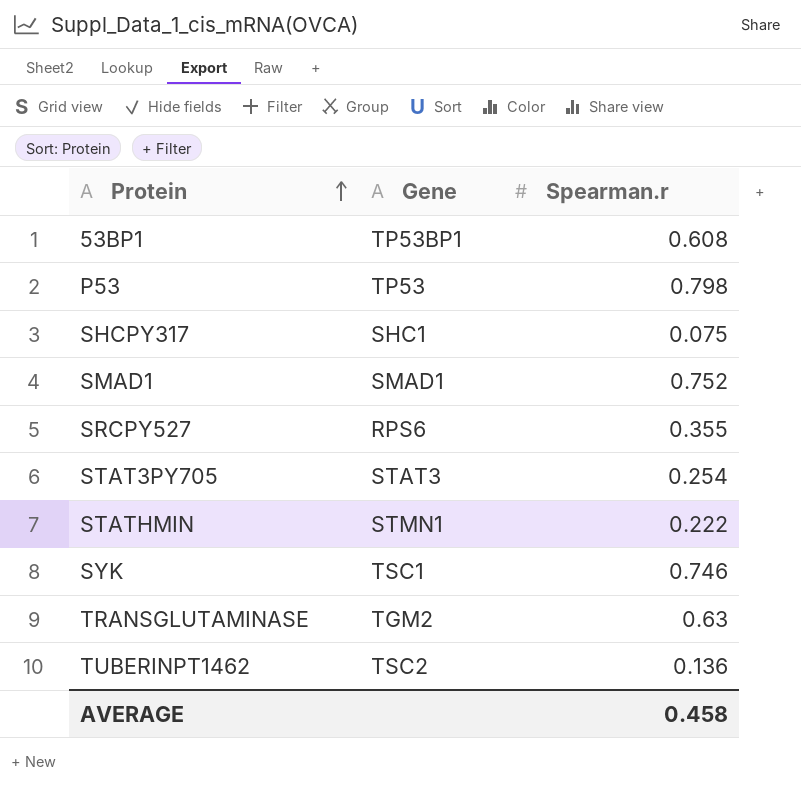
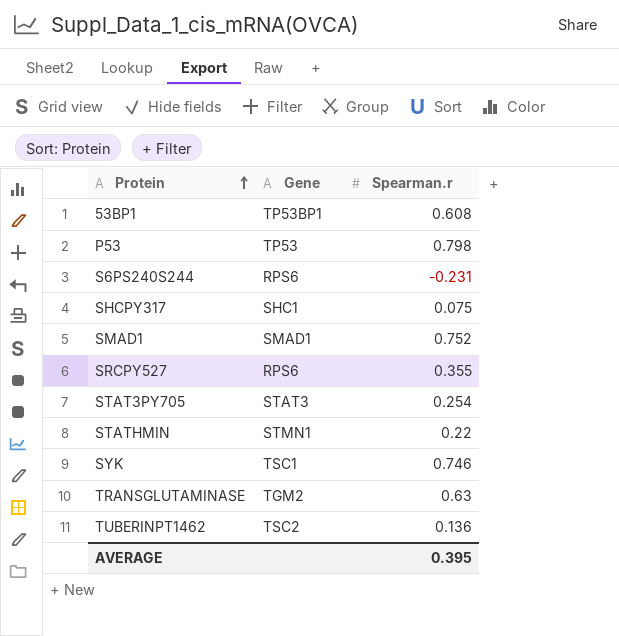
row S6PS240S244: none -> RPS6 | -0.231
STATHMIN | Spearman.r: 0.222 -> 0.22
AVERAGE | Spearman.r: 0.458 -> 0.395

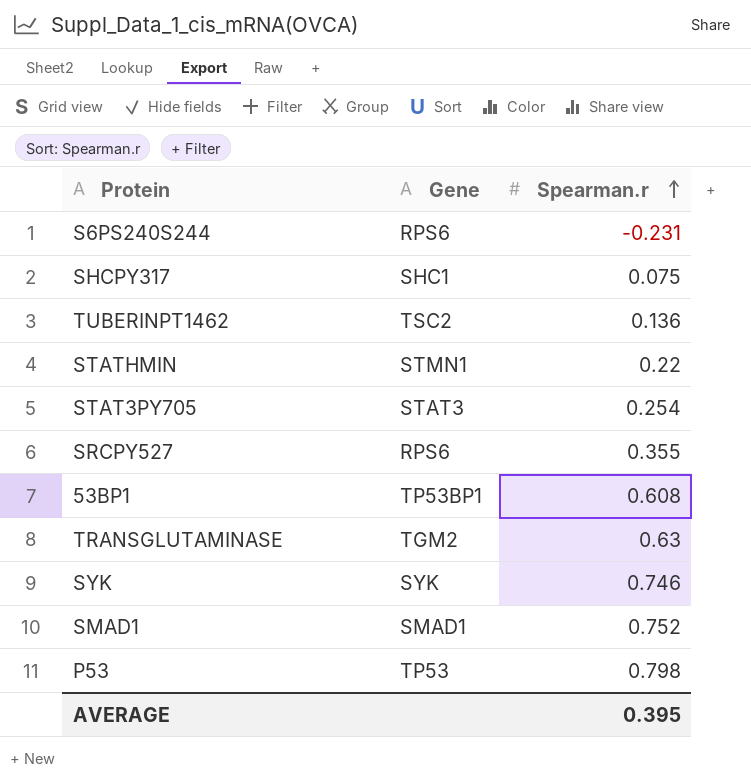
row order: Protein ascending -> Spearman.r ascending
SYK | Gene: TSC1 -> SYK

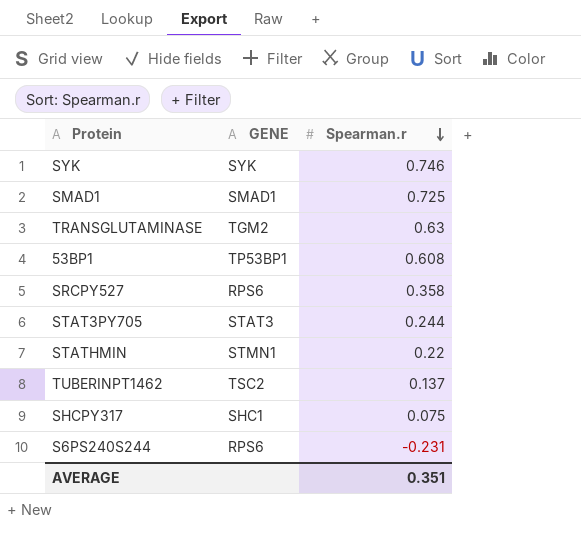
row order: Spearman.r ascending -> Spearman.r descending
column name: Gene -> GENE
row P53: TP53 | 0.798 -> none
SMAD1 | Spearman.r: 0.752 -> 0.725
SRCPY527 | Spearman.r: 0.355 -> 0.358
STAT3PY705 | Spearman.r: 0.254 -> 0.244
TUBERINPT1462 | Spearman.r: 0.136 -> 0.137
AVERAGE | Spearman.r: 0.395 -> 0.351

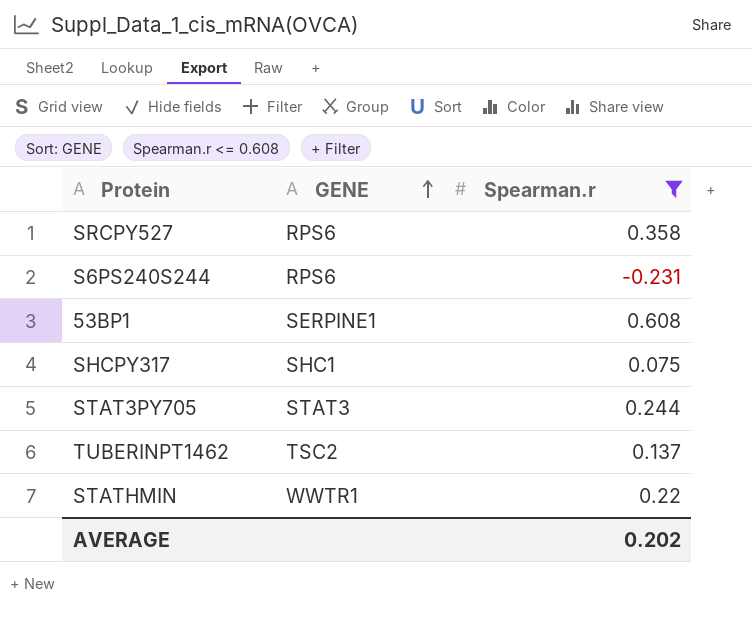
filter: none -> Spearman.r <= 0.608
row order: Spearman.r descending -> GENE ascending
53BP1 | GENE: TP53BP1 -> SERPINE1
STATHMIN | GENE: STMN1 -> WWTR1
AVERAGE | Spearman.r: 0.351 -> 0.202

